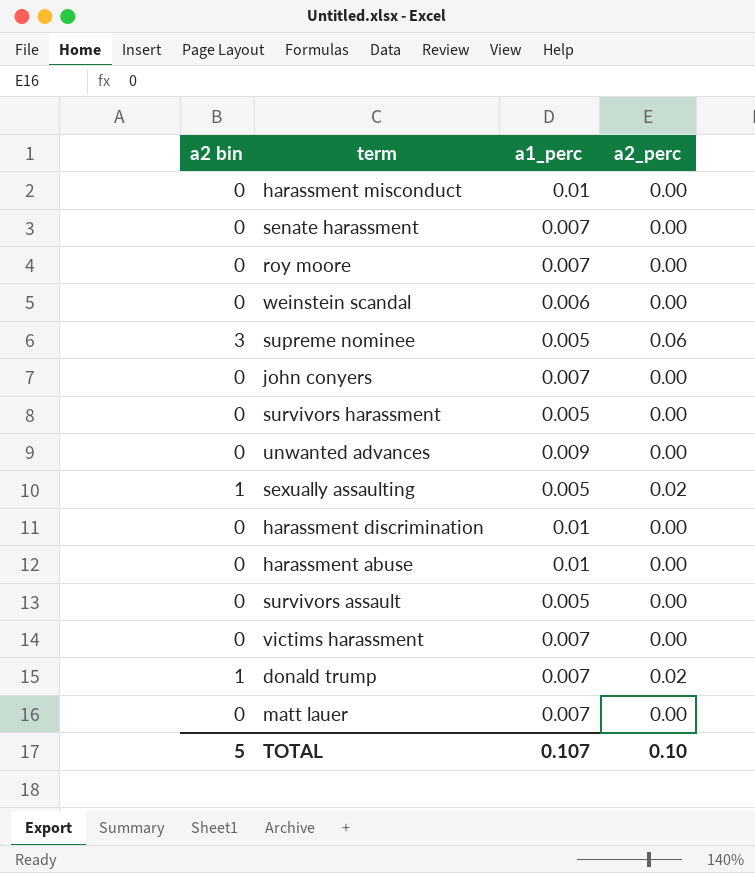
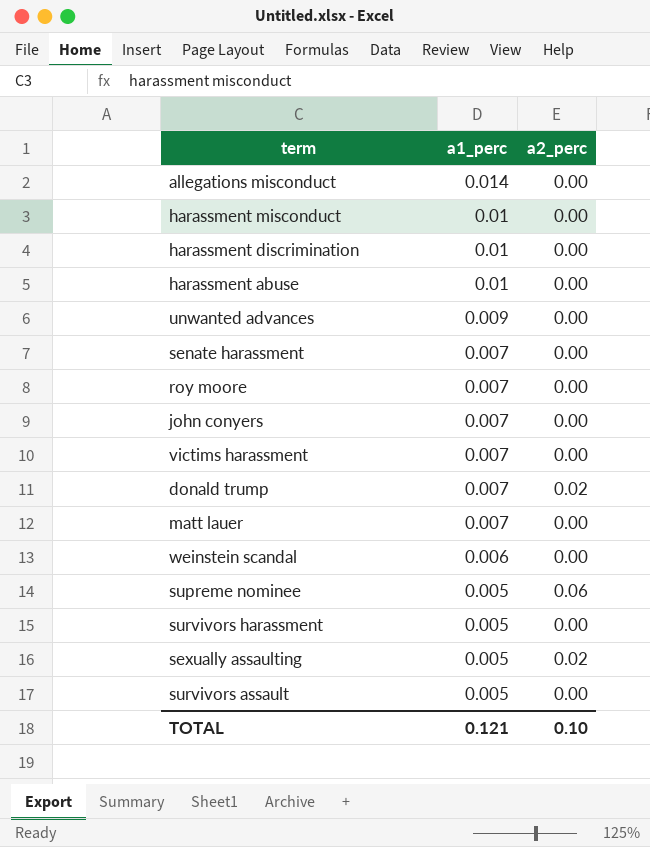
row order: none -> a1_perc descending
column a2 bin | position: 1 -> none
row allegations misconduct: none -> 0.014 | 0.00
TOTAL | a1_perc: 0.107 -> 0.121

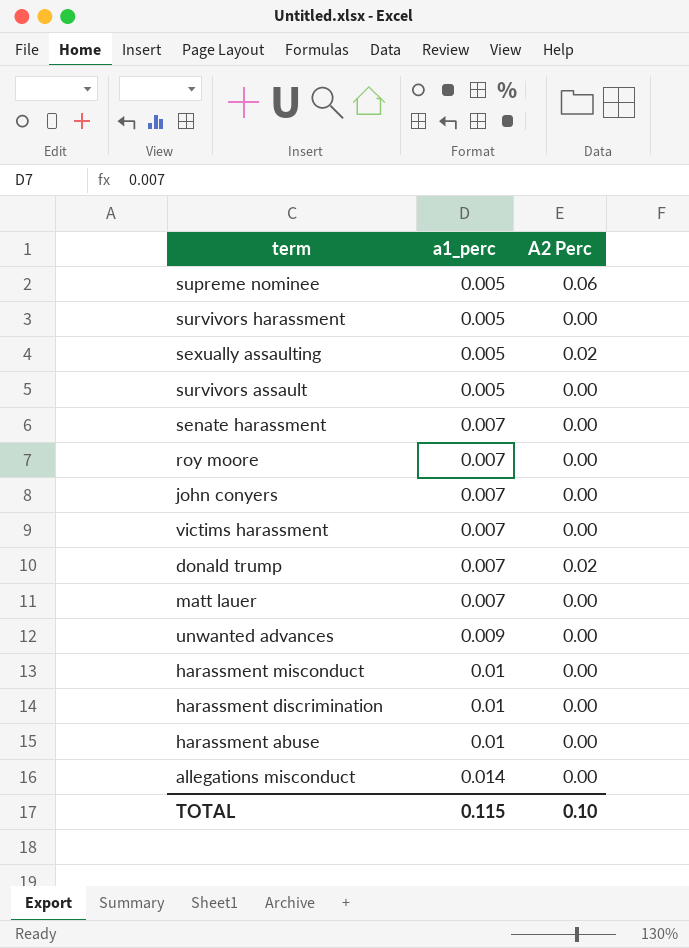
row order: a1_perc descending -> a1_perc ascending
column name: a2_perc -> A2 Perc
row weinstein scandal: 0.006 | 0.00 -> none
TOTAL | a1_perc: 0.121 -> 0.115

